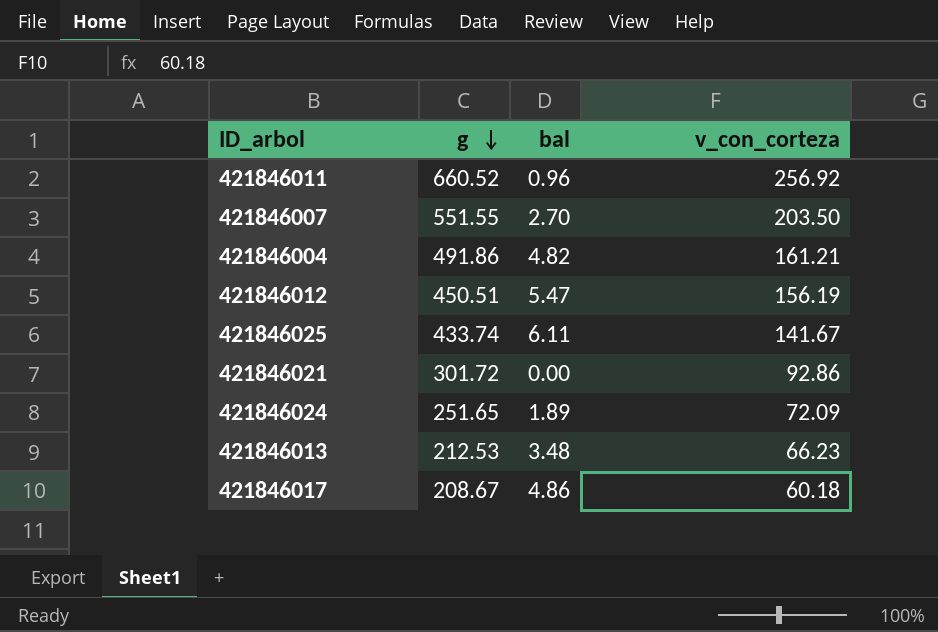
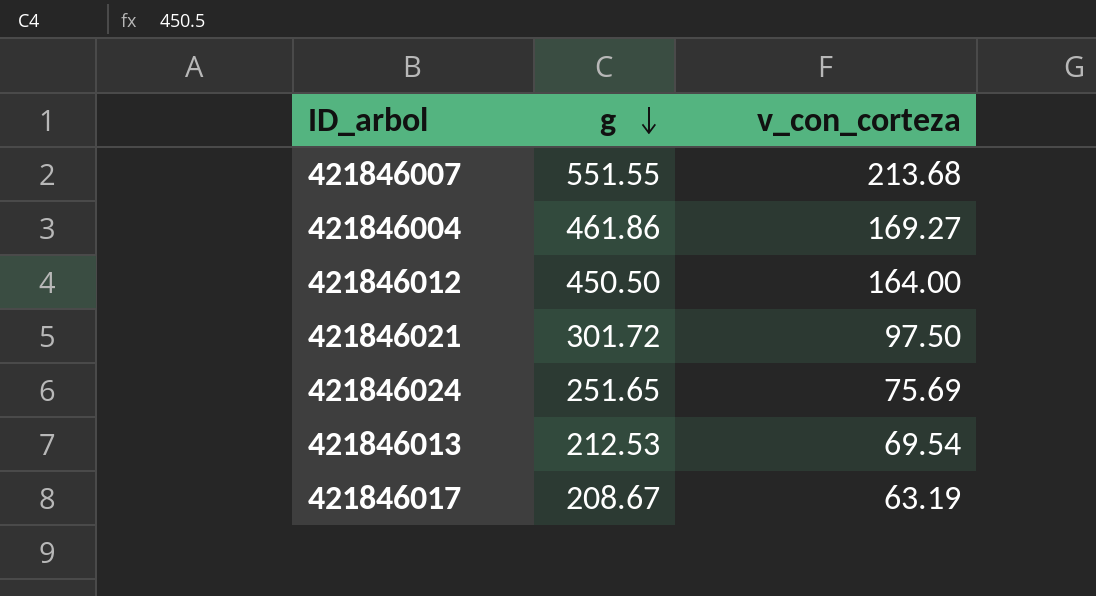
column bal | position: 3 -> none
row 421846011: 660.52 | 0.96 | 256.92 -> none
row 421846025: 433.74 | 6.11 | 141.67 -> none
421846007 | v_con_corteza: 203.50 -> 213.68
421846004 | g: 491.86 -> 461.86
421846004 | v_con_corteza: 161.21 -> 169.27
421846012 | g: 450.51 -> 450.50
421846012 | v_con_corteza: 156.19 -> 164.00
421846021 | v_con_corteza: 92.86 -> 97.50
421846024 | v_con_corteza: 72.09 -> 75.69
421846013 | v_con_corteza: 66.23 -> 69.54
421846017 | v_con_corteza: 60.18 -> 63.19

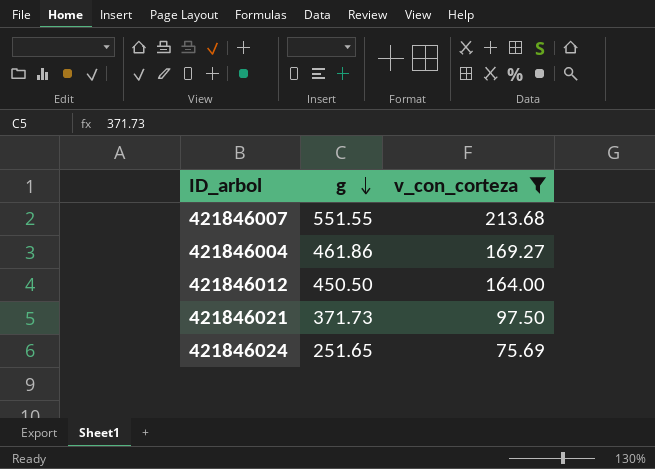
filter: none -> v_con_corteza >= 75.69
421846021 | g: 301.72 -> 371.73

